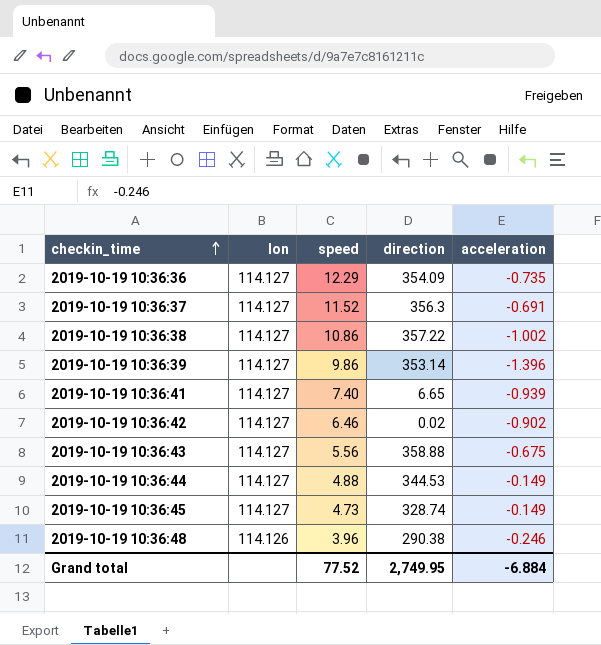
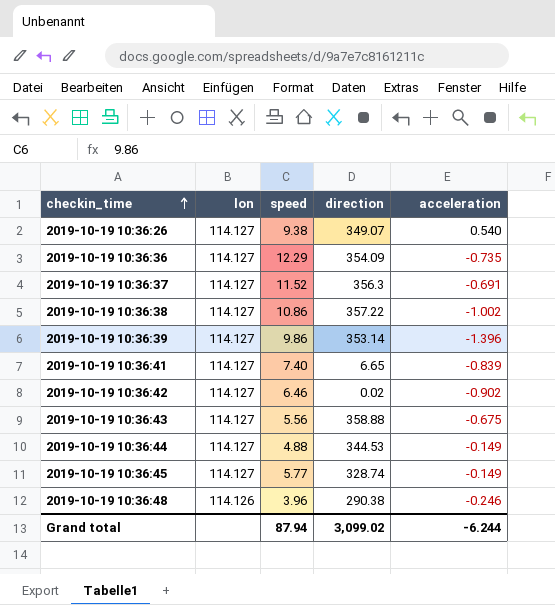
row 2019-10-19 10:36:26: none -> 114.127 | 9.38 | 349.07 | 0.540
2019-10-19 10:36:41 | acceleration: -0.939 -> -0.839
2019-10-19 10:36:45 | speed: 4.73 -> 5.77
Grand total | speed: 77.52 -> 87.94
Grand total | direction: 2,749.95 -> 3,099.02
Grand total | acceleration: -6.884 -> -6.244

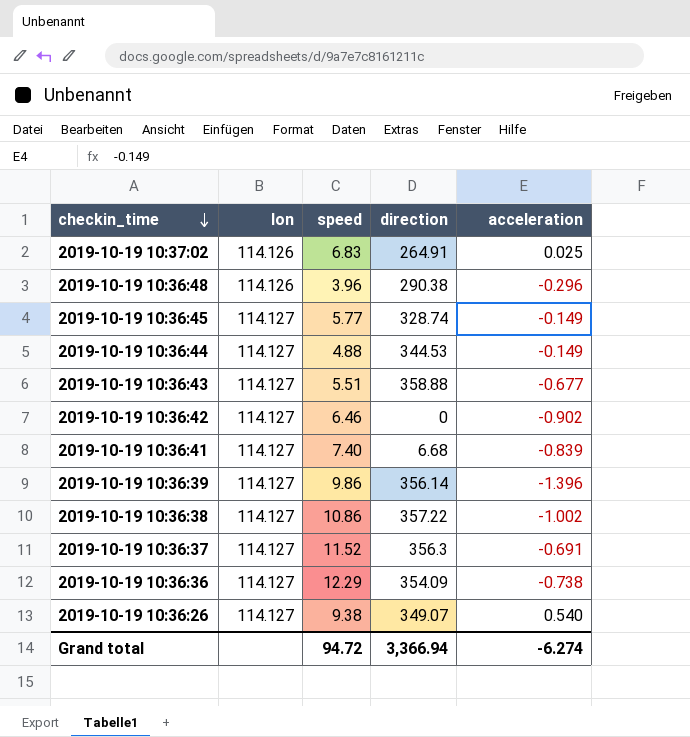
row order: checkin_time ascending -> checkin_time descending
row 2019-10-19 10:37:02: none -> 114.126 | 6.83 | 264.91 | 0.025
2019-10-19 10:36:48 | acceleration: -0.246 -> -0.296
2019-10-19 10:36:43 | speed: 5.56 -> 5.51
2019-10-19 10:36:43 | acceleration: -0.675 -> -0.677
2019-10-19 10:36:42 | direction: 0.02 -> 0
2019-10-19 10:36:41 | direction: 6.65 -> 6.68
2019-10-19 10:36:39 | direction: 353.14 -> 356.14
2019-10-19 10:36:36 | acceleration: -0.735 -> -0.738
Grand total | speed: 87.94 -> 94.72
Grand total | direction: 3,099.02 -> 3,366.94
Grand total | acceleration: -6.244 -> -6.274

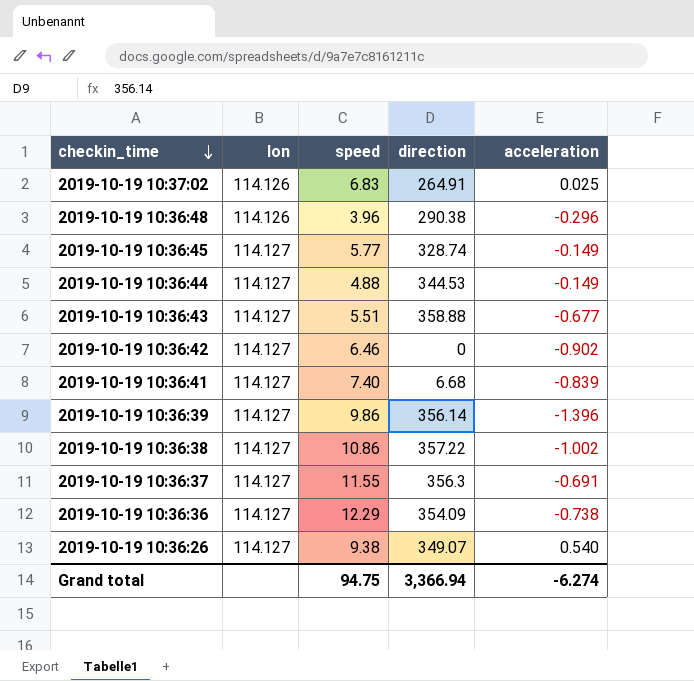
2019-10-19 10:36:37 | speed: 11.52 -> 11.55
Grand total | speed: 94.72 -> 94.75

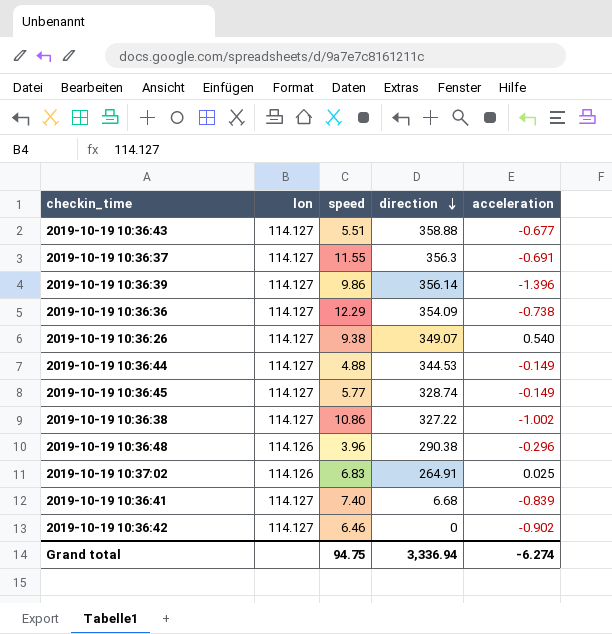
row order: checkin_time descending -> direction descending
2019-10-19 10:36:38 | direction: 357.22 -> 327.22
Grand total | direction: 3,366.94 -> 3,336.94

